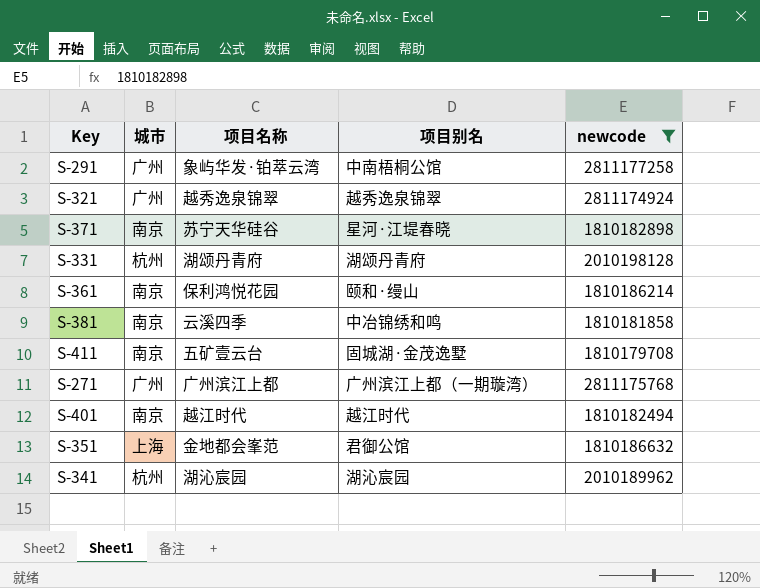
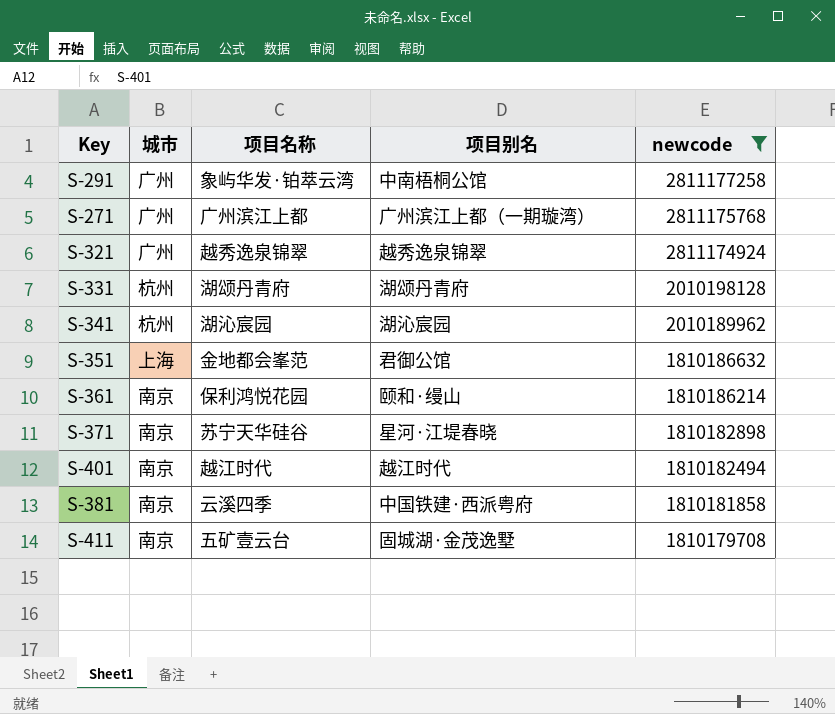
row order: none -> newcode descending
S-381 | 项目别名: 中冶锦绣和鸣 -> 中国铁建·西派粤府

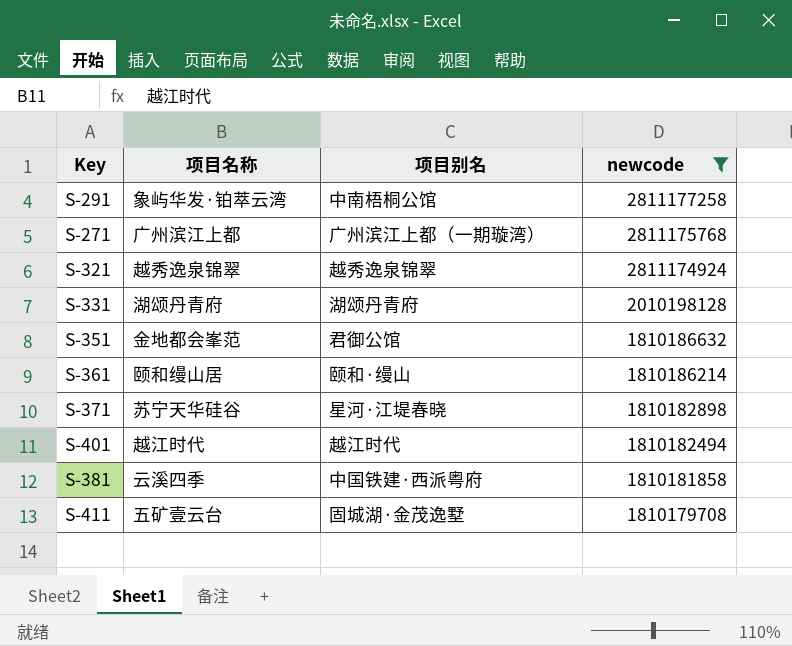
column 城市 | position: 2 -> none
row S-341: 杭州 | 湖沁宸园 | 湖沁宸园 | 2010189962 -> none
S-361 | 项目名称: 保利鸿悦花园 -> 颐和缦山居

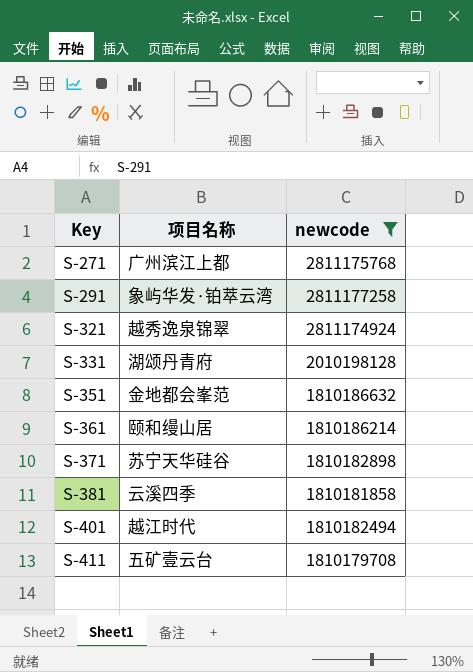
row order: newcode descending -> Key ascending
column 项目别名 | position: 3 -> none

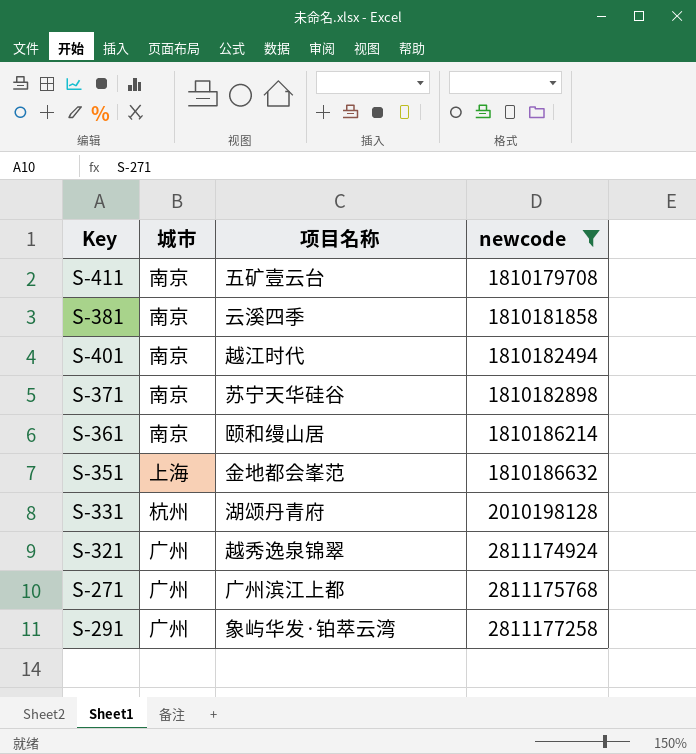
row order: Key ascending -> newcode ascending
column 城市 | position: none -> 2

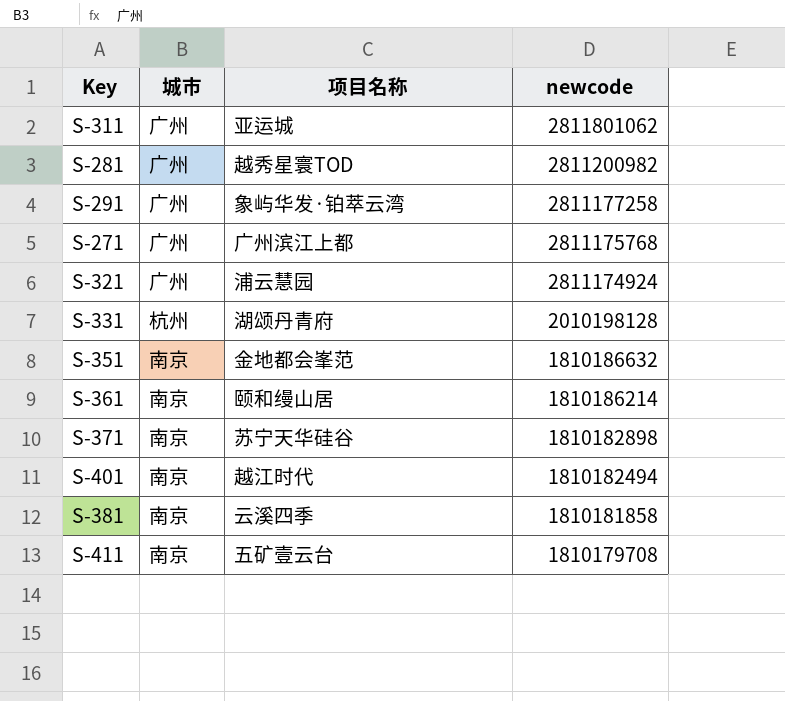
filter: newcode <= 2811177258 -> none
row order: newcode ascending -> newcode descending
S-321 | 项目名称: 越秀逸泉锦翠 -> 浦云慧园
S-351 | 城市: 上海 -> 南京

